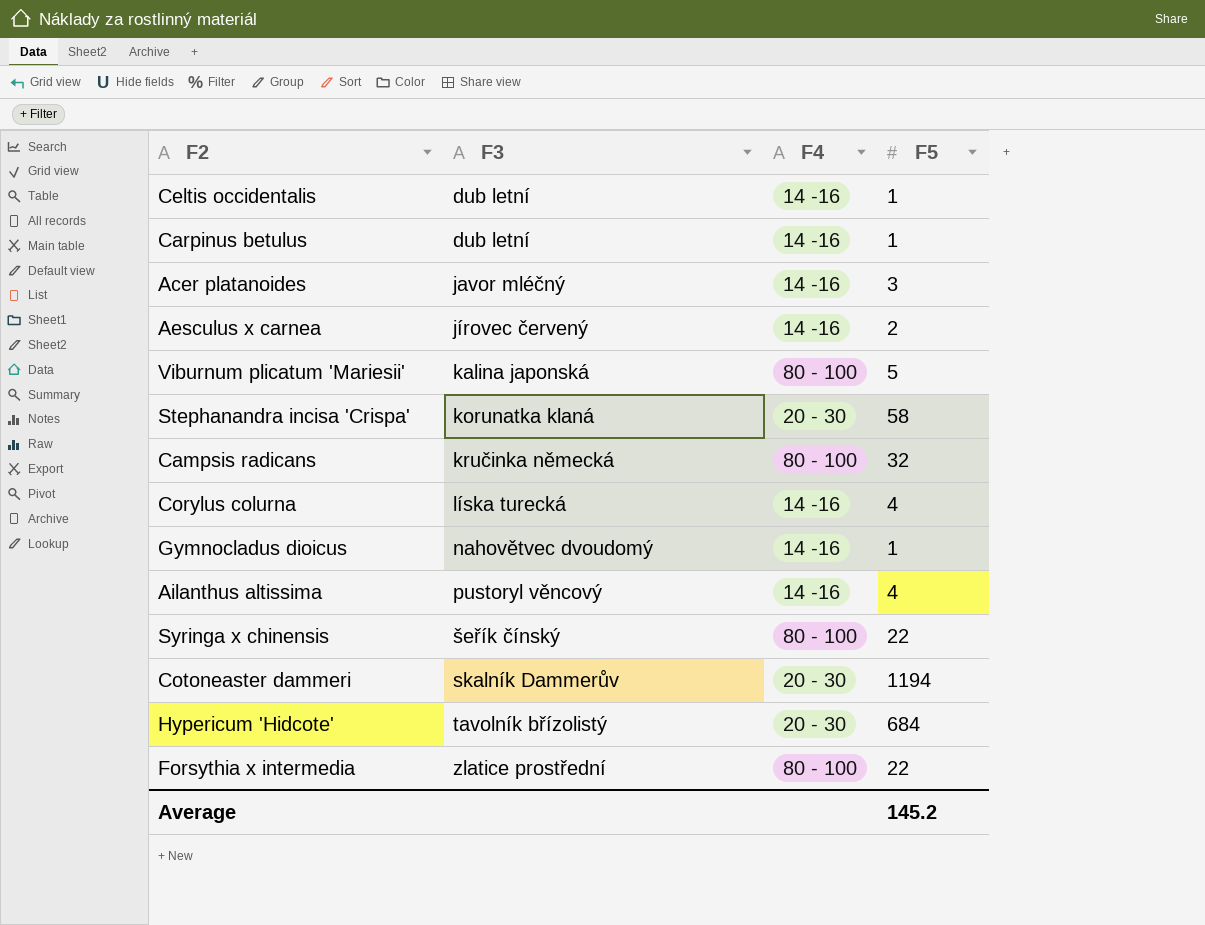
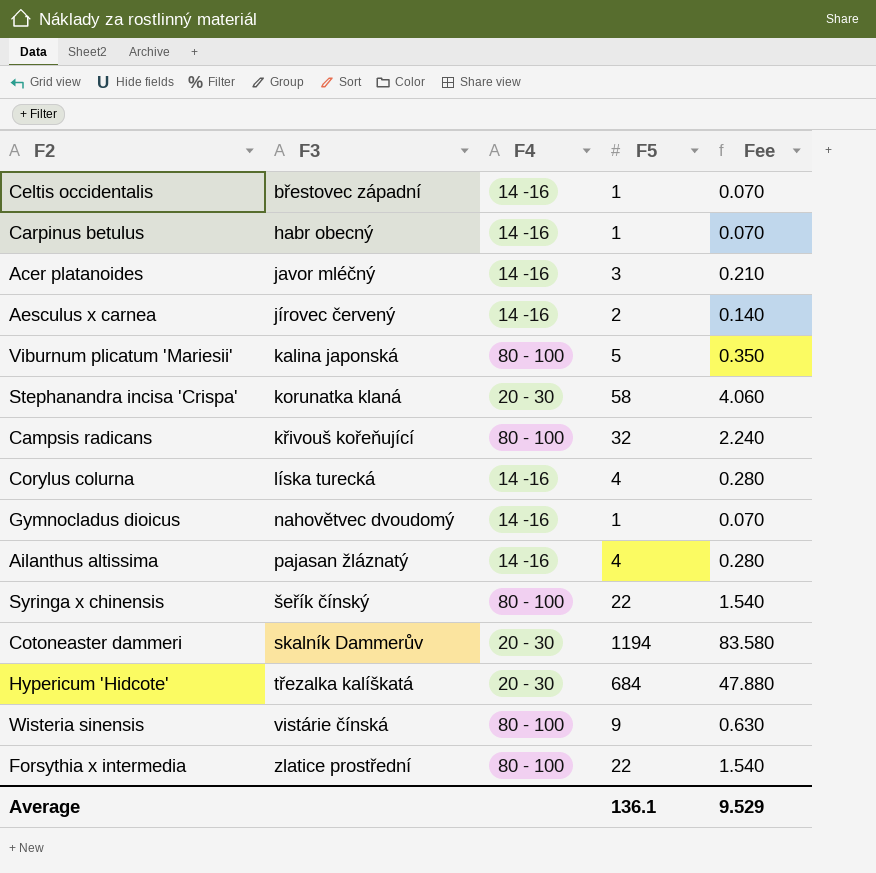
column Fee | formula: none -> [F5] * 0.07
Celtis occidentalis | F3: dub letní -> břestovec západní
Carpinus betulus | F3: dub letní -> habr obecný
Campsis radicans | F3: kručinka německá -> křivouš kořeňující
Ailanthus altissima | F3: pustoryl věncový -> pajasan žláznatý
Hypericum 'Hidcote' | F3: tavolník břízolistý -> třezalka kalíškatá
row Wisteria sinensis: none -> vistárie čínská | 80 - 100 | 9 | 0.630
Average | F5: 145.2 -> 136.1

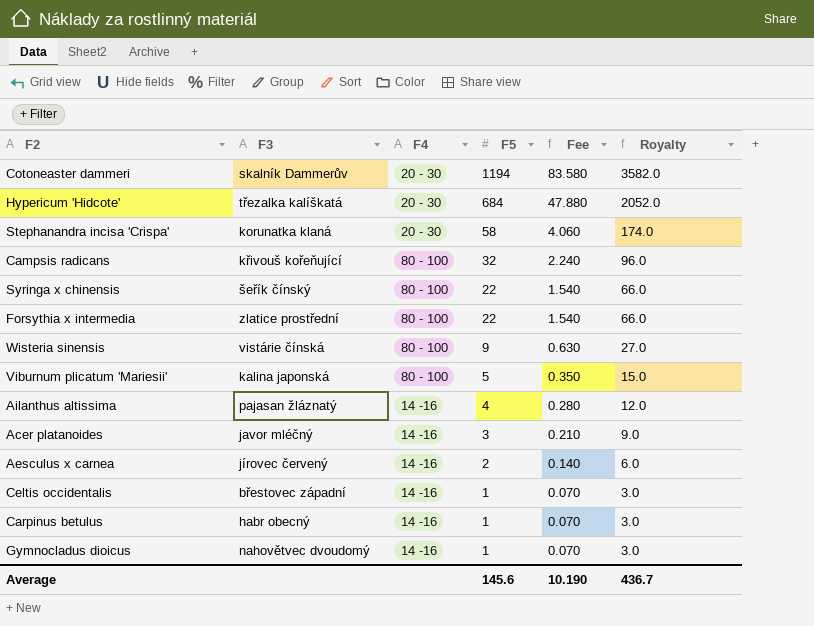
row order: F3 ascending -> F5 descending
column Royalty | formula: none -> [F5] * 3
row Corylus colurna: líska turecká | 14 -16 | 4 | 0.280 -> none
Average | F5: 136.1 -> 145.6
Average | Fee: 9.529 -> 10.190

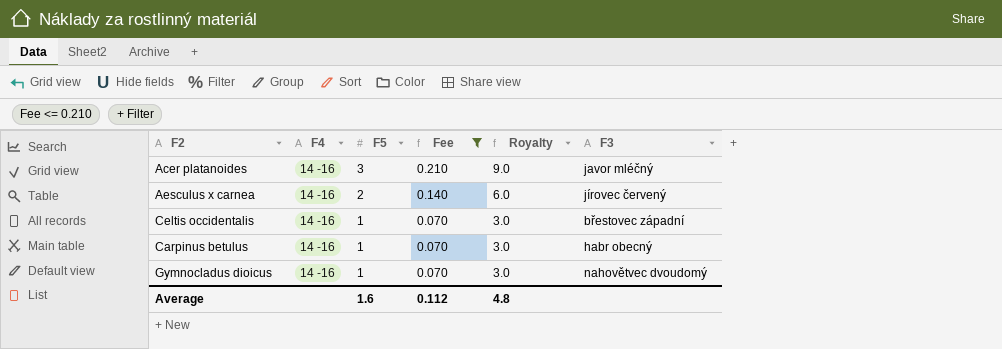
filter: none -> Fee <= 0.210
column F3 | position: 2 -> 6
Average | F5: 145.6 -> 1.6
Average | Fee: 10.190 -> 0.112
Average | Royalty: 436.7 -> 4.8

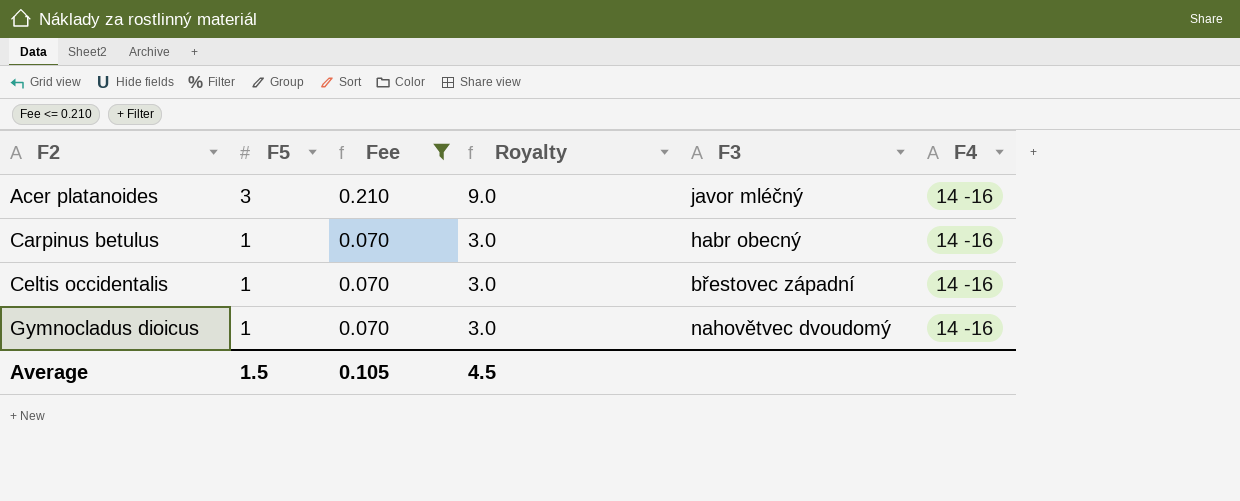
row order: F5 descending -> F2 ascending
column F4 | position: 2 -> 6
row Aesculus x carnea: 14 -16 | 2 | 0.140 | 6.0 | jírovec červený -> none
Average | F5: 1.6 -> 1.5
Average | Fee: 0.112 -> 0.105
Average | Royalty: 4.8 -> 4.5

